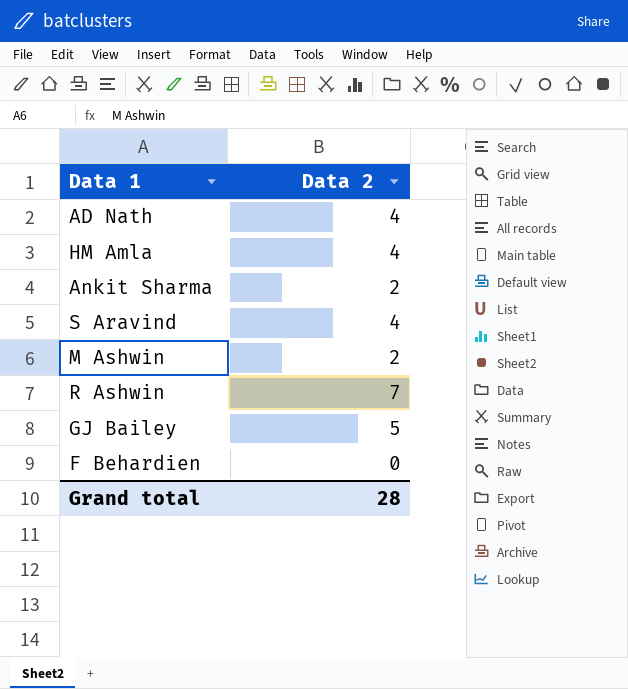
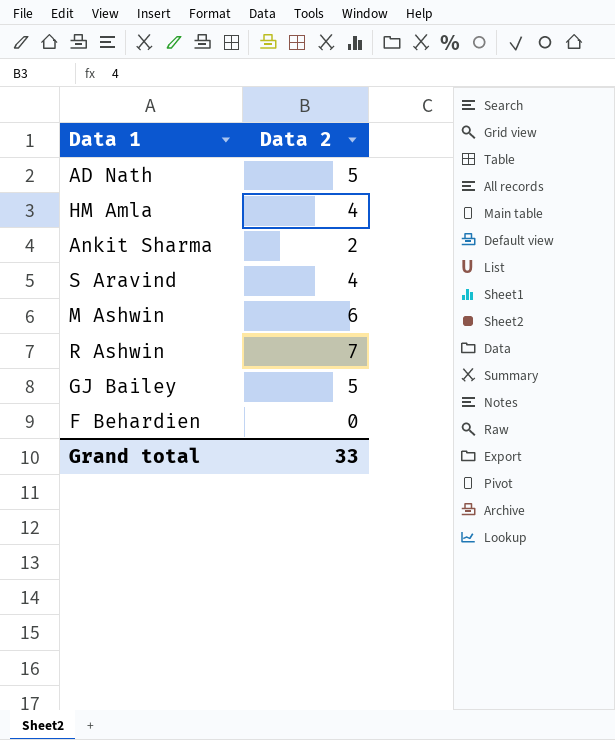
AD Nath | Data 2: 4 -> 5
M Ashwin | Data 2: 2 -> 6
Grand total | Data 2: 28 -> 33

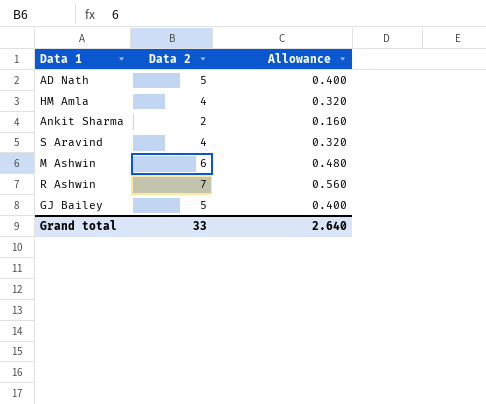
column Allowance | formula: none -> [Data 2] * 0.08
row F Behardien: 0 -> none

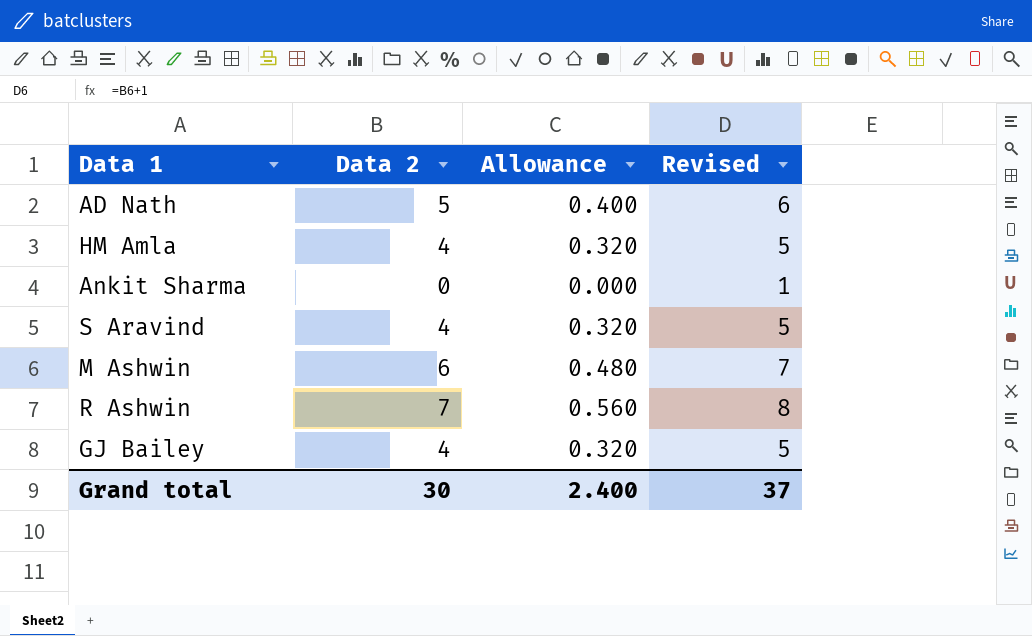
column Revised | formula: none -> [Data 2] + 1
Ankit Sharma | Data 2: 2 -> 0
Ankit Sharma | Allowance: 0.160 -> 0.000
GJ Bailey | Data 2: 5 -> 4
GJ Bailey | Allowance: 0.400 -> 0.320
Grand total | Data 2: 33 -> 30
Grand total | Allowance: 2.640 -> 2.400

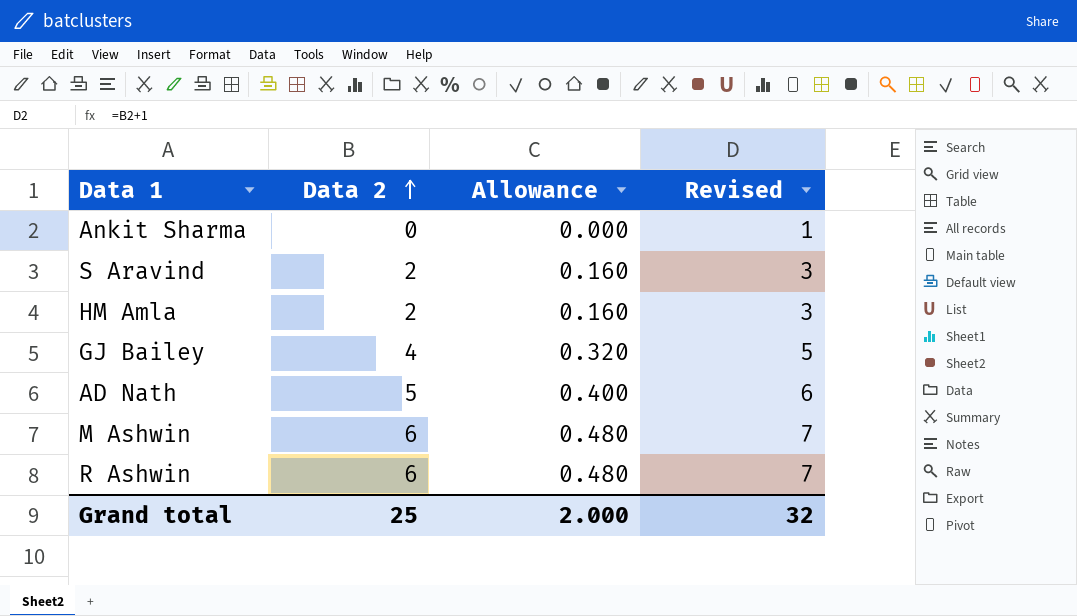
row order: none -> Data 2 ascending
S Aravind | Data 2: 4 -> 2
S Aravind | Allowance: 0.320 -> 0.160
S Aravind | Revised: 5 -> 3
HM Amla | Data 2: 4 -> 2
HM Amla | Allowance: 0.320 -> 0.160
HM Amla | Revised: 5 -> 3
R Ashwin | Data 2: 7 -> 6
R Ashwin | Allowance: 0.560 -> 0.480
R Ashwin | Revised: 8 -> 7
Grand total | Data 2: 30 -> 25
Grand total | Allowance: 2.400 -> 2.000
Grand total | Revised: 37 -> 32

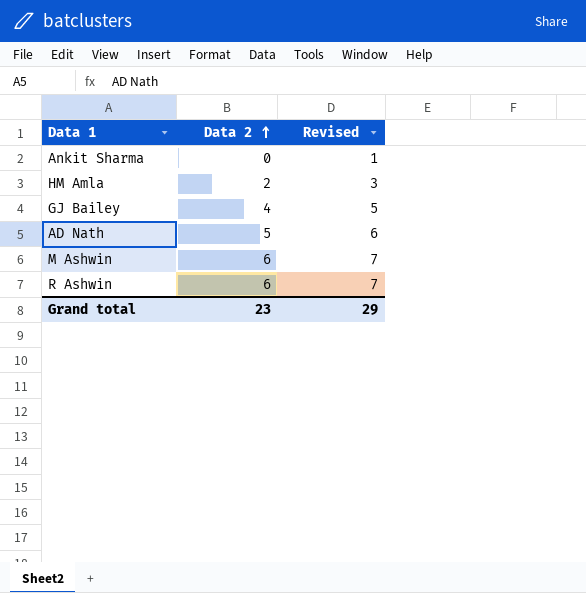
column Allowance | formula: [Data 2] * 0.08 -> none
row S Aravind: 2 | 0.160 | 3 -> none
Grand total | Data 2: 25 -> 23
Grand total | Revised: 32 -> 29

